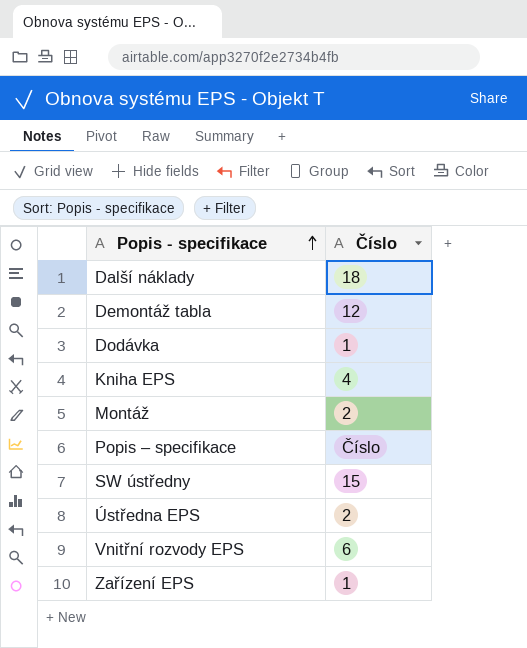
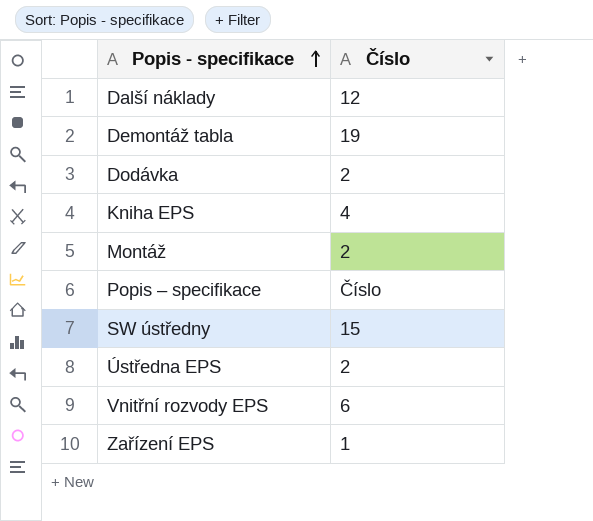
Další náklady | Číslo: 18 -> 12
Demontáž tabla | Číslo: 12 -> 19
Dodávka | Číslo: 1 -> 2

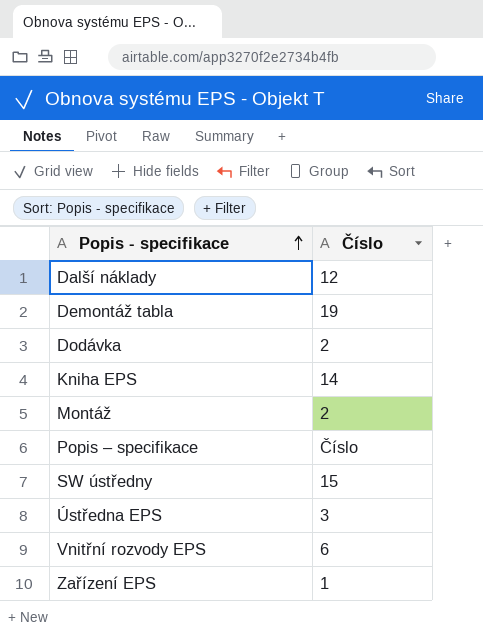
Kniha EPS | Číslo: 4 -> 14
Ústředna EPS | Číslo: 2 -> 3

